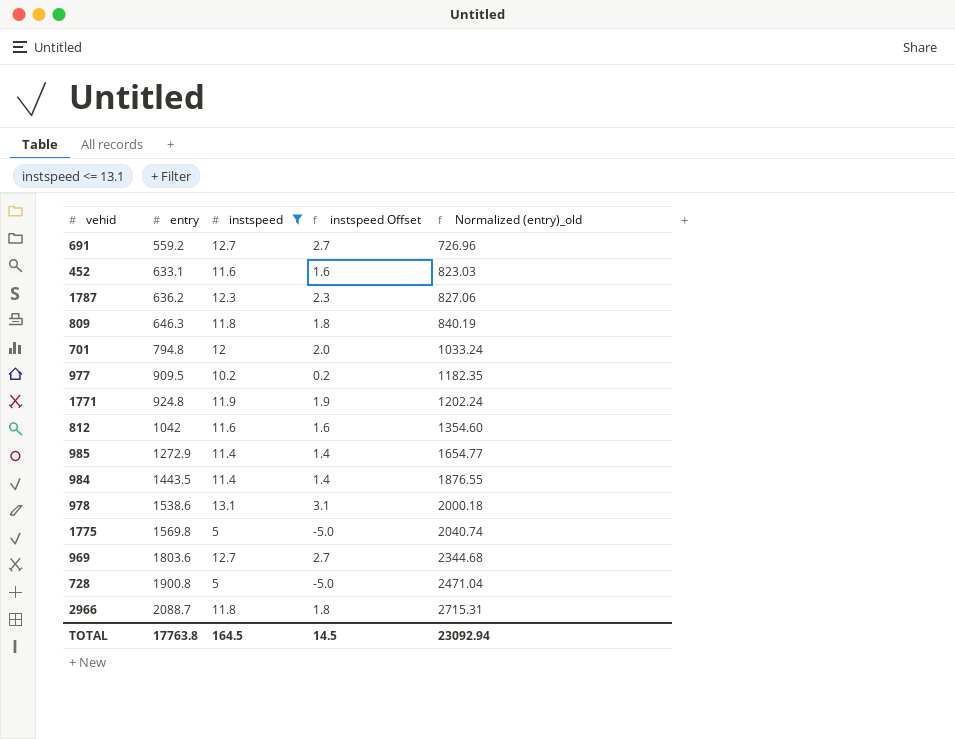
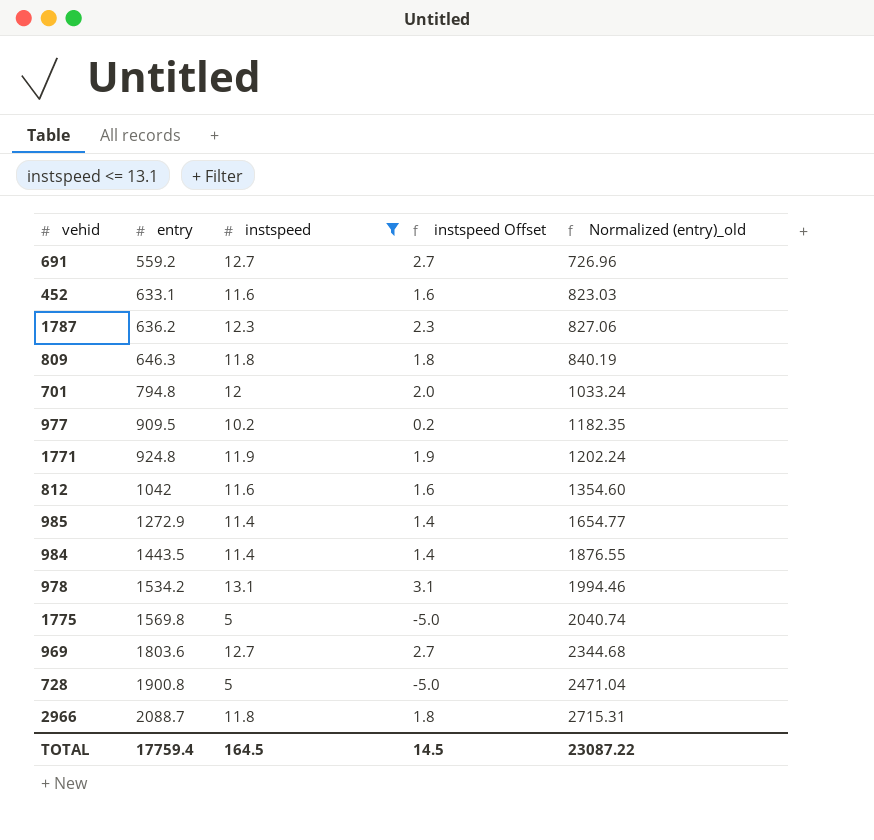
978 | entry: 1538.6 -> 1534.2
978 | Normalized (entry)_old: 2000.18 -> 1994.46
TOTAL | entry: 17763.8 -> 17759.4
TOTAL | Normalized (entry)_old: 23092.94 -> 23087.22

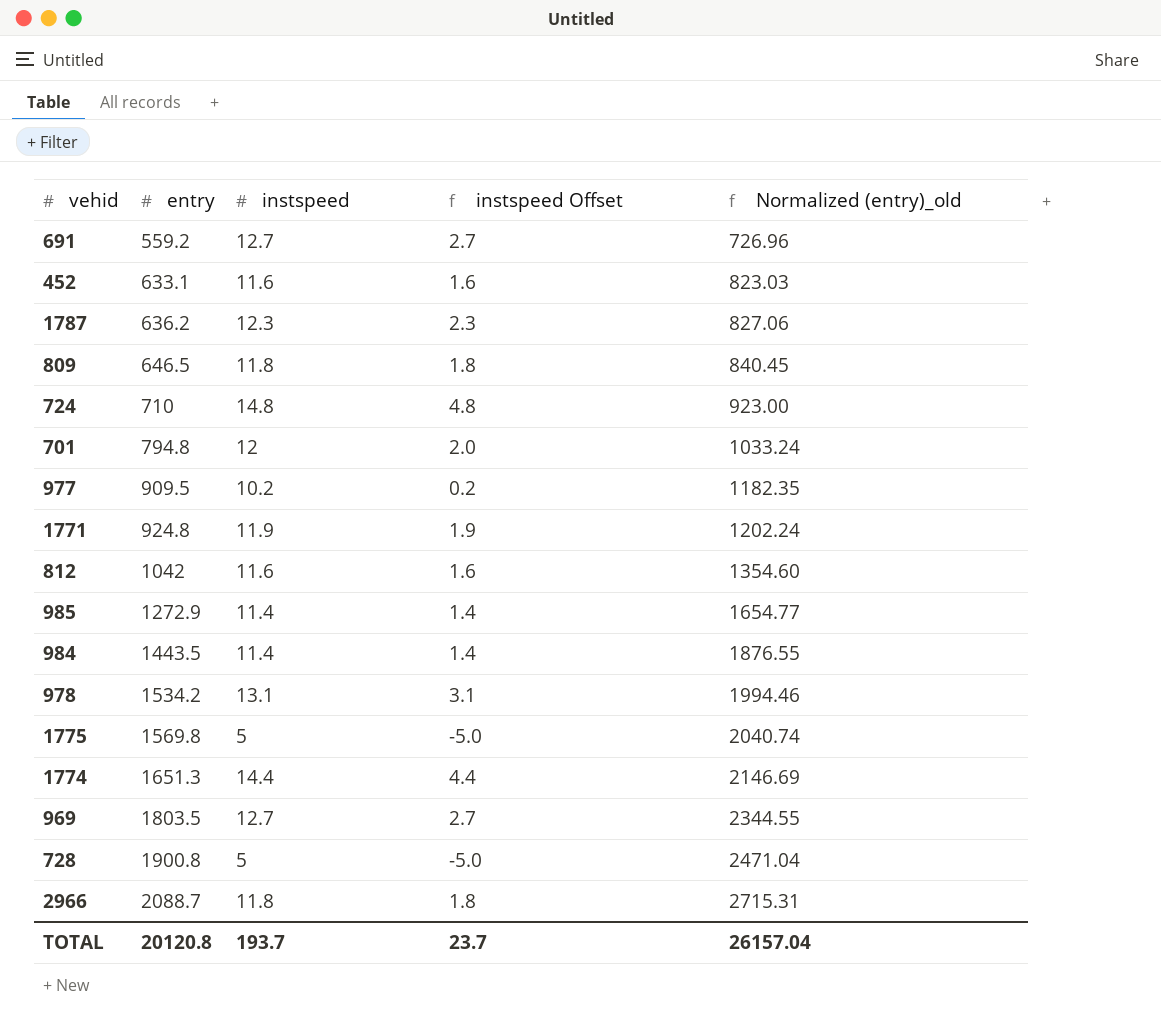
filter: instspeed <= 13.1 -> none
809 | entry: 646.3 -> 646.5
809 | Normalized (entry)_old: 840.19 -> 840.45
969 | entry: 1803.6 -> 1803.5
969 | Normalized (entry)_old: 2344.68 -> 2344.55
TOTAL | entry: 17759.4 -> 20120.8
TOTAL | instspeed: 164.5 -> 193.7
TOTAL | instspeed Offset: 14.5 -> 23.7
TOTAL | Normalized (entry)_old: 23087.22 -> 26157.04

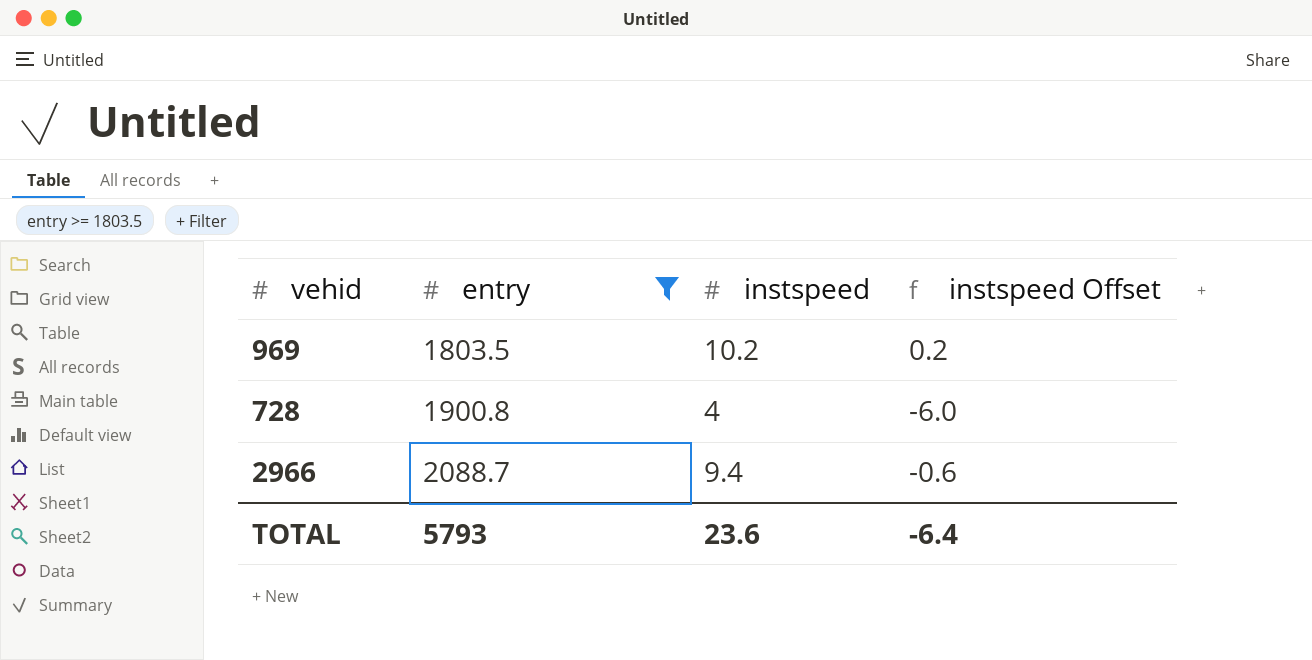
filter: none -> entry >= 1803.5
column Normalized (entry)_old | formula: [entry] * 1.3 -> none
969 | instspeed: 12.7 -> 10.2
969 | instspeed Offset: 2.7 -> 0.2
728 | instspeed: 5 -> 4
728 | instspeed Offset: -5.0 -> -6.0
2966 | instspeed: 11.8 -> 9.4
2966 | instspeed Offset: 1.8 -> -0.6
TOTAL | entry: 20120.8 -> 5793
TOTAL | instspeed: 193.7 -> 23.6
TOTAL | instspeed Offset: 23.7 -> -6.4

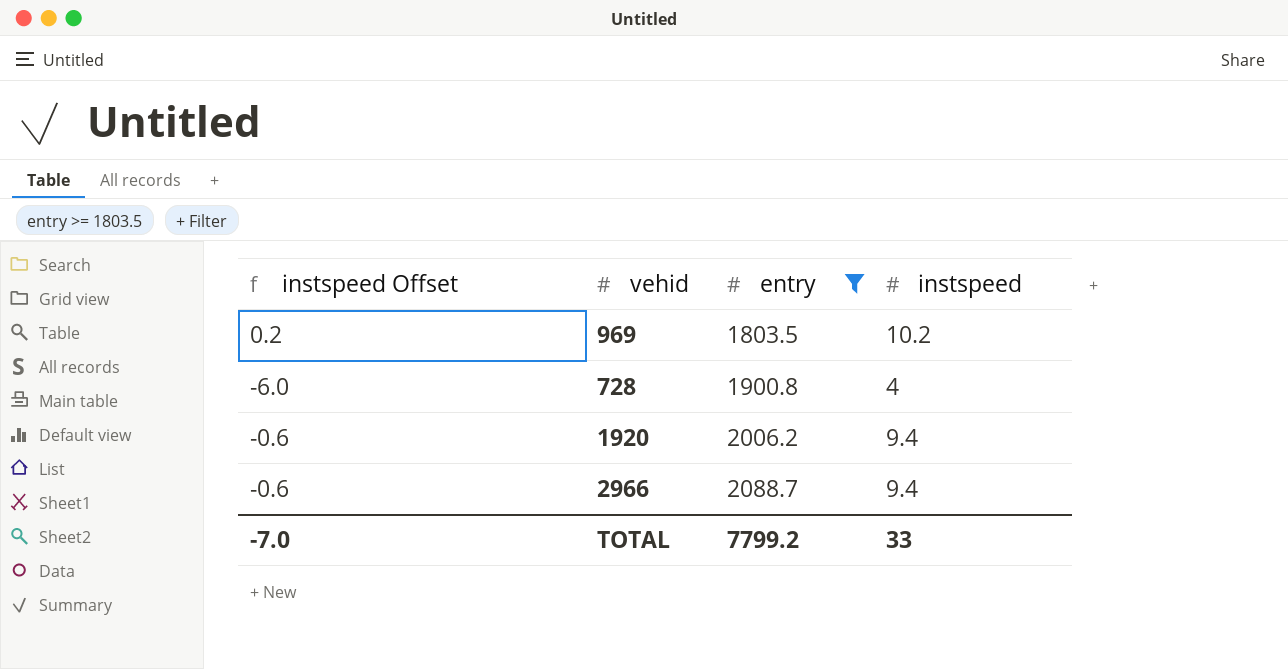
column instspeed Offset | position: 4 -> 1
row 1920: none -> -0.6 | 2006.2 | 9.4
TOTAL | instspeed Offset: -6.4 -> -7.0
TOTAL | entry: 5793 -> 7799.2
TOTAL | instspeed: 23.6 -> 33

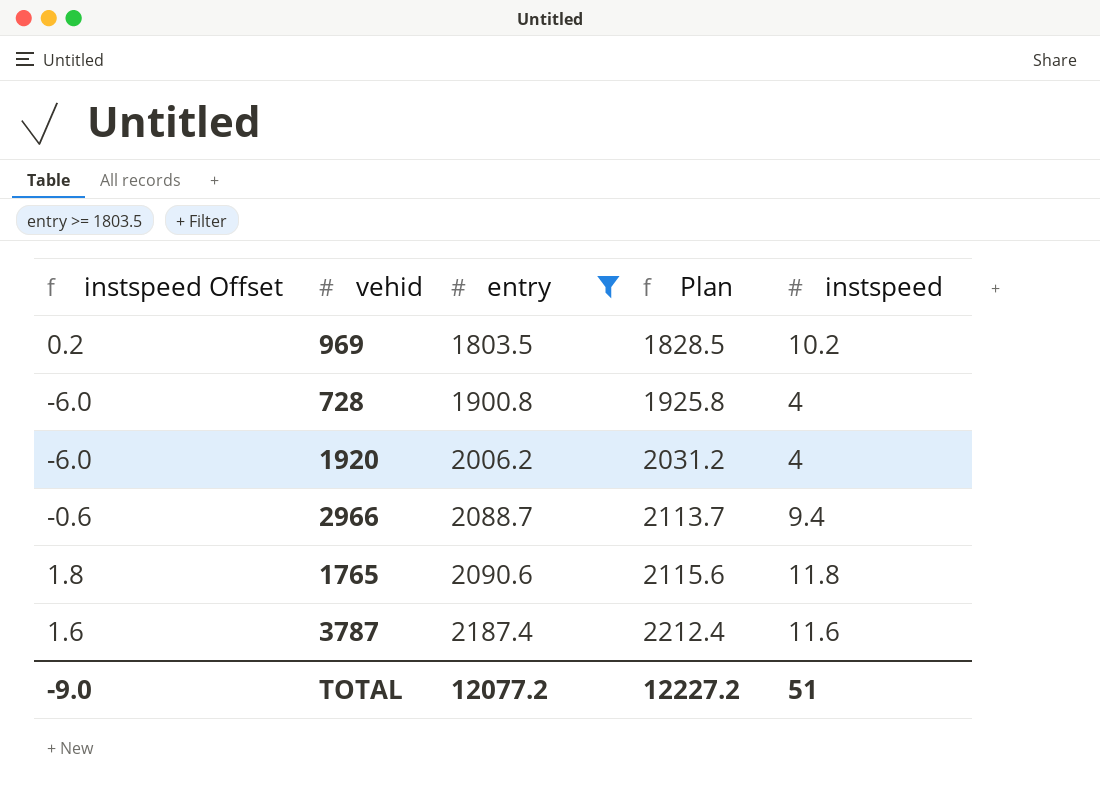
column Plan | formula: none -> [entry] + 25
1920 | instspeed Offset: -0.6 -> -6.0
1920 | instspeed: 9.4 -> 4
row 1765: none -> 1.8 | 2090.6 | 2115.6 | 11.8
row 3787: none -> 1.6 | 2187.4 | 2212.4 | 11.6
TOTAL | instspeed Offset: -7.0 -> -9.0
TOTAL | entry: 7799.2 -> 12077.2
TOTAL | instspeed: 33 -> 51

